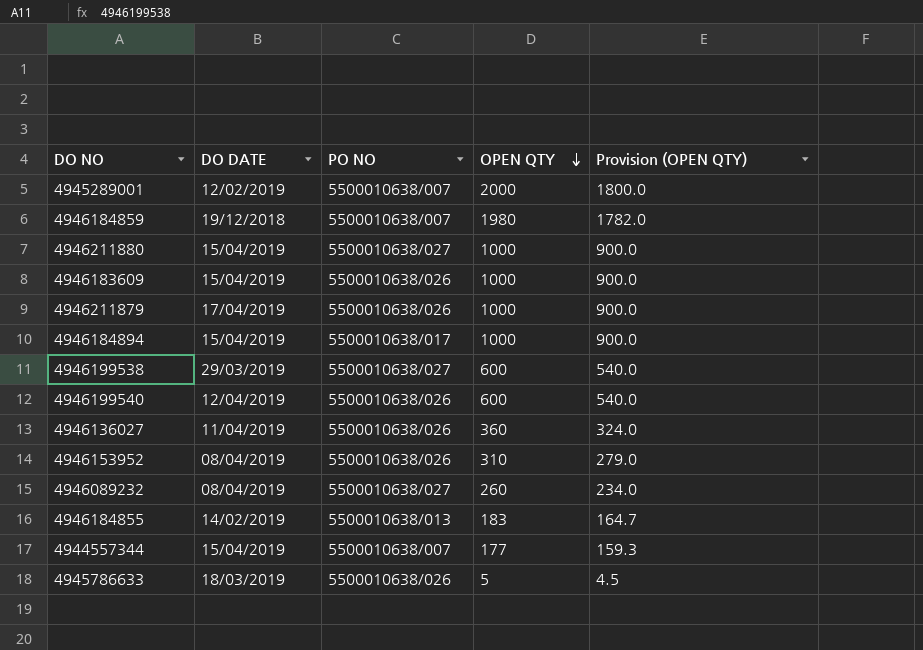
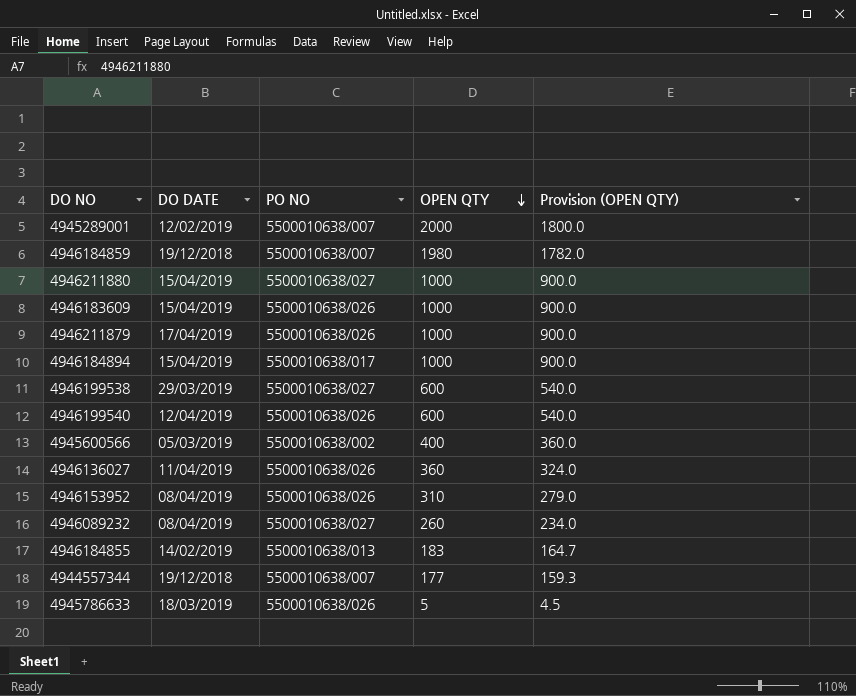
row 4945600566: none -> 05/03/2019 | 5500010638/002 | 400 | 360.0
4944557344 | DO DATE: 15/04/2019 -> 19/12/2018

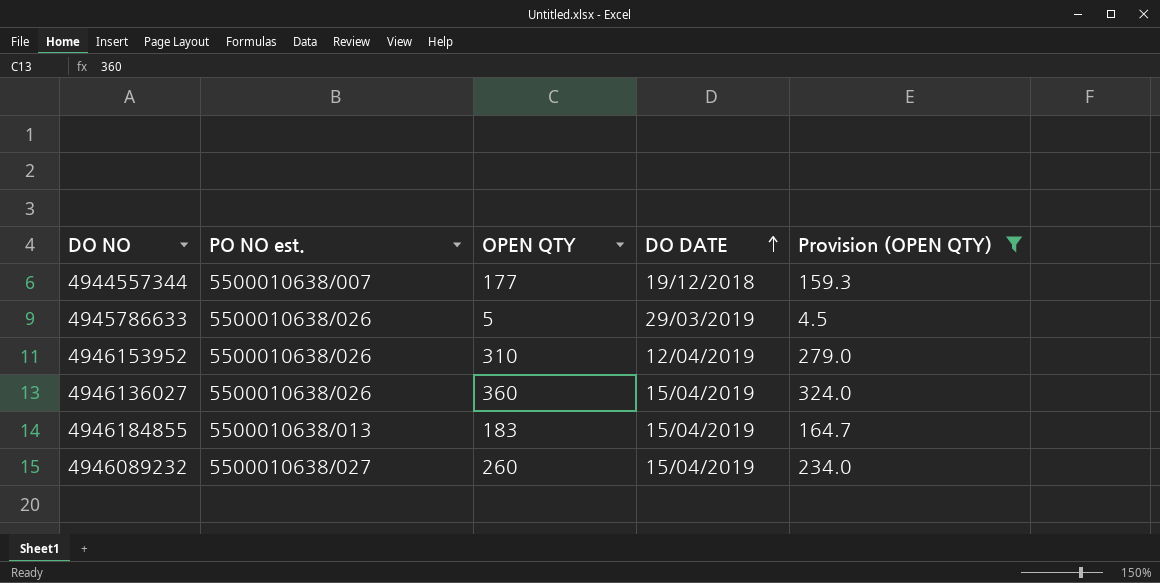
filter: none -> Provision (OPEN QTY) <= 324.0
row order: OPEN QTY descending -> DO DATE ascending
column name: PO NO -> PO NO est.
column DO DATE | position: 2 -> 4
4945786633 | DO DATE: 18/03/2019 -> 29/03/2019
4946153952 | DO DATE: 08/04/2019 -> 12/04/2019
4946136027 | DO DATE: 11/04/2019 -> 15/04/2019
4946184855 | DO DATE: 14/02/2019 -> 15/04/2019
4946089232 | DO DATE: 08/04/2019 -> 15/04/2019

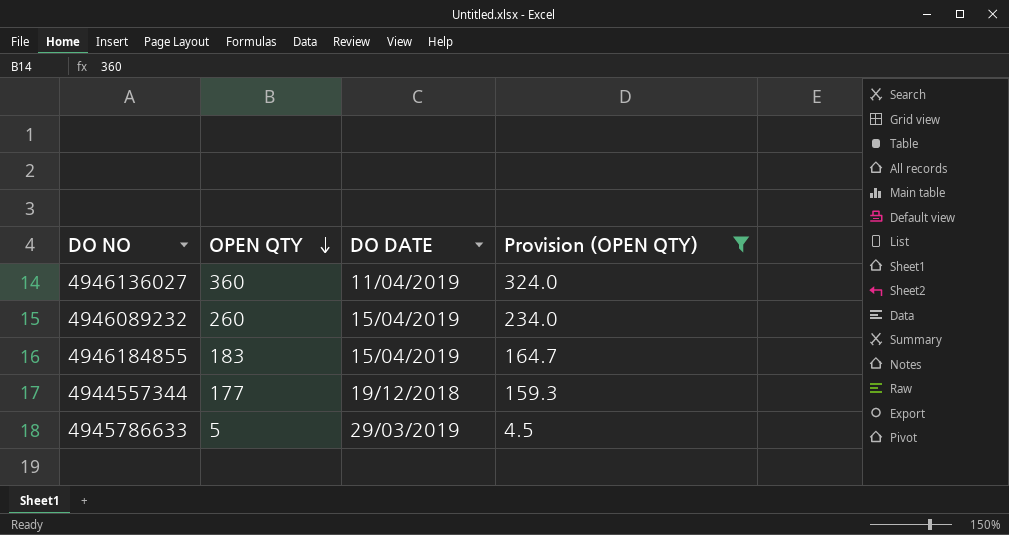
row order: DO DATE ascending -> OPEN QTY descending
column PO NO est. | position: 2 -> none
row 4946153952: 5500010638/026 | 310 | 12/04/2019 | 279.0 -> none
4946136027 | DO DATE: 15/04/2019 -> 11/04/2019

